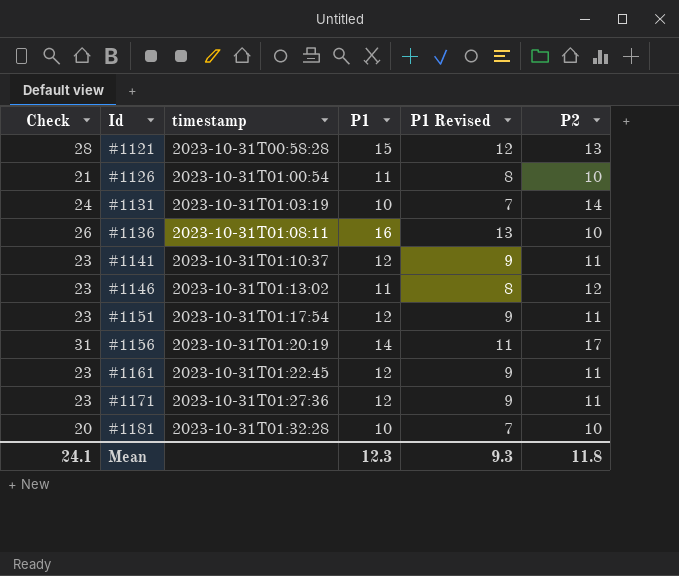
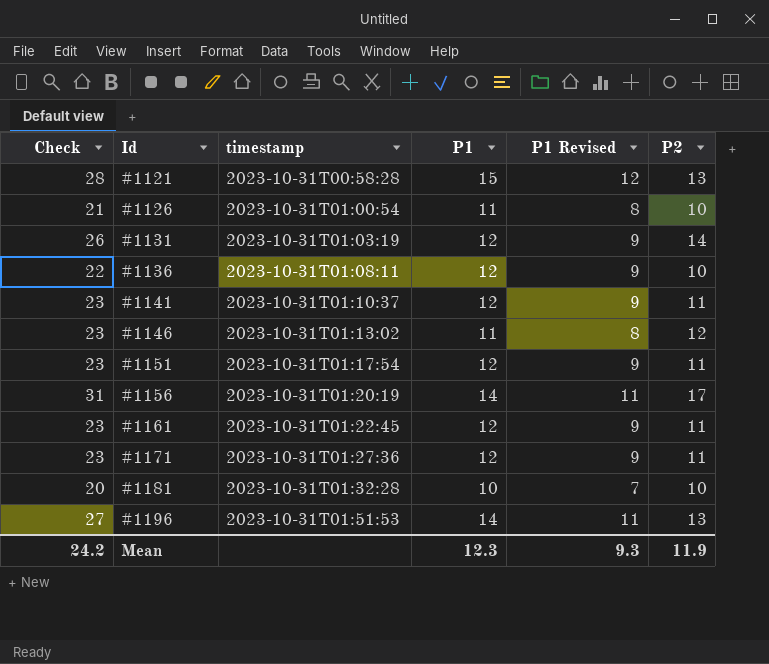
#1131 | Check: 24 -> 26
#1131 | P1: 10 -> 12
#1131 | P1 Revised: 7 -> 9
#1136 | Check: 26 -> 22
#1136 | P1: 16 -> 12
#1136 | P1 Revised: 13 -> 9
row #1196: none -> 27 | 2023-10-31T01:51:53 | 14 | 11 | 13
Mean | Check: 24.1 -> 24.2
Mean | P2: 11.8 -> 11.9

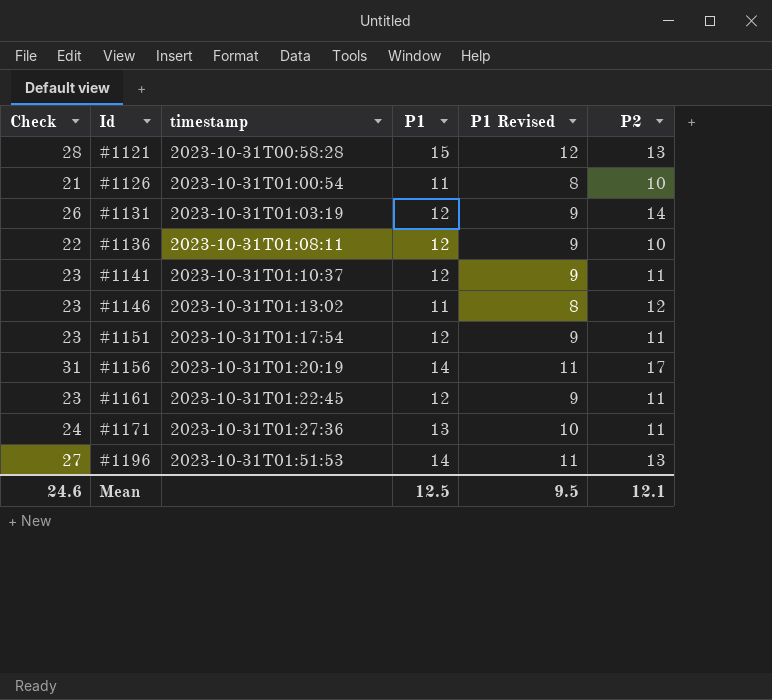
row #1181: 20 | 2023-10-31T01:32:28 | 10 | 7 | 10 -> none
#1171 | Check: 23 -> 24
#1171 | P1: 12 -> 13
#1171 | P1 Revised: 9 -> 10
Mean | Check: 24.2 -> 24.6
Mean | P1: 12.3 -> 12.5
Mean | P1 Revised: 9.3 -> 9.5
Mean | P2: 11.9 -> 12.1

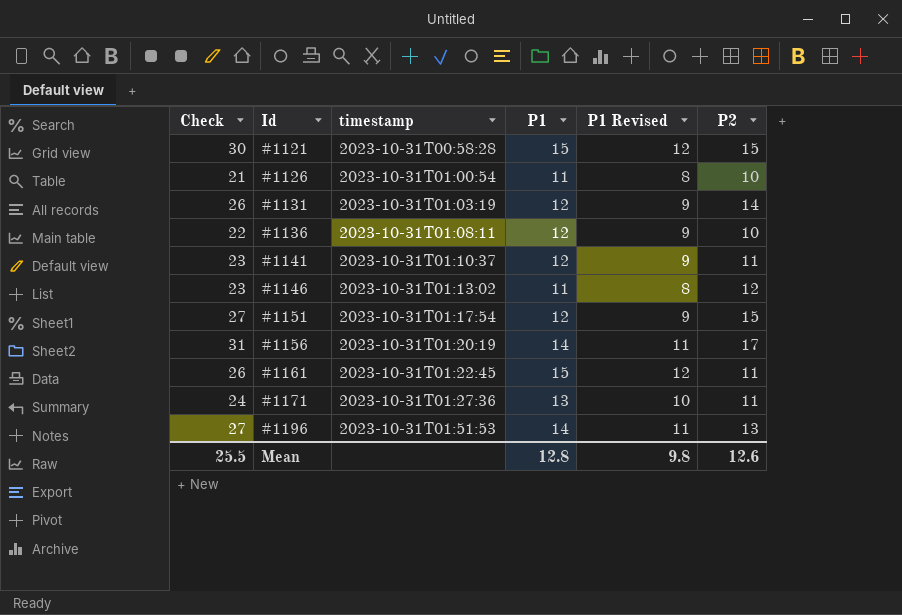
#1121 | Check: 28 -> 30
#1121 | P2: 13 -> 15
#1151 | Check: 23 -> 27
#1151 | P2: 11 -> 15
#1161 | Check: 23 -> 26
#1161 | P1: 12 -> 15
#1161 | P1 Revised: 9 -> 12
Mean | Check: 24.6 -> 25.5
Mean | P1: 12.5 -> 12.8
Mean | P1 Revised: 9.5 -> 9.8
Mean | P2: 12.1 -> 12.6

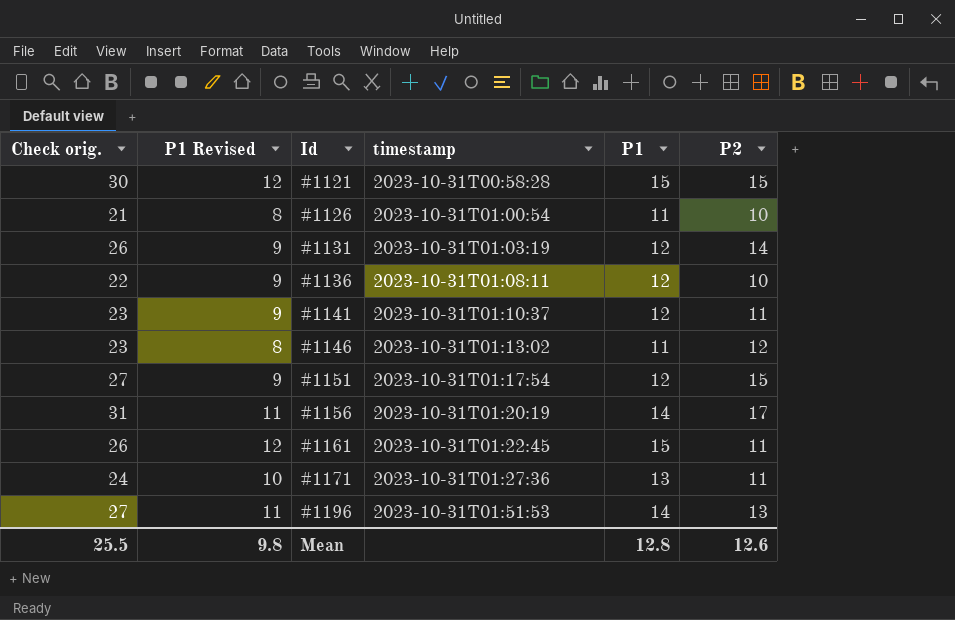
column name: Check -> Check orig.
column P1 Revised | position: 5 -> 2

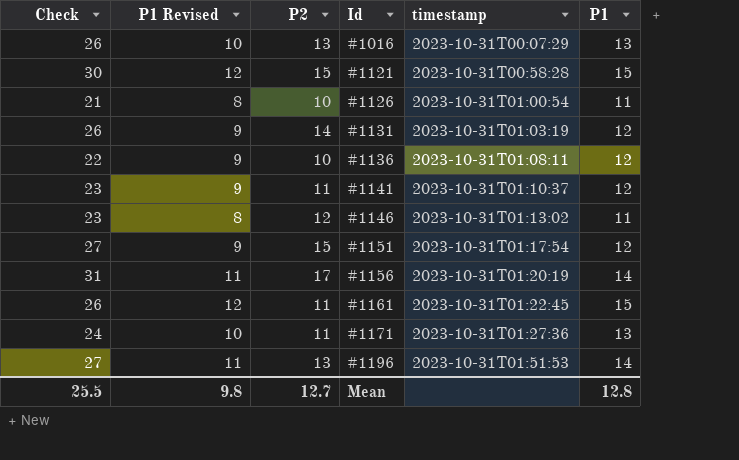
column name: Check orig. -> Check
column P2 | position: 6 -> 3
row #1016: none -> 26 | 10 | 13 | 2023-10-31T00:07:29 | 13
Mean | P2: 12.6 -> 12.7

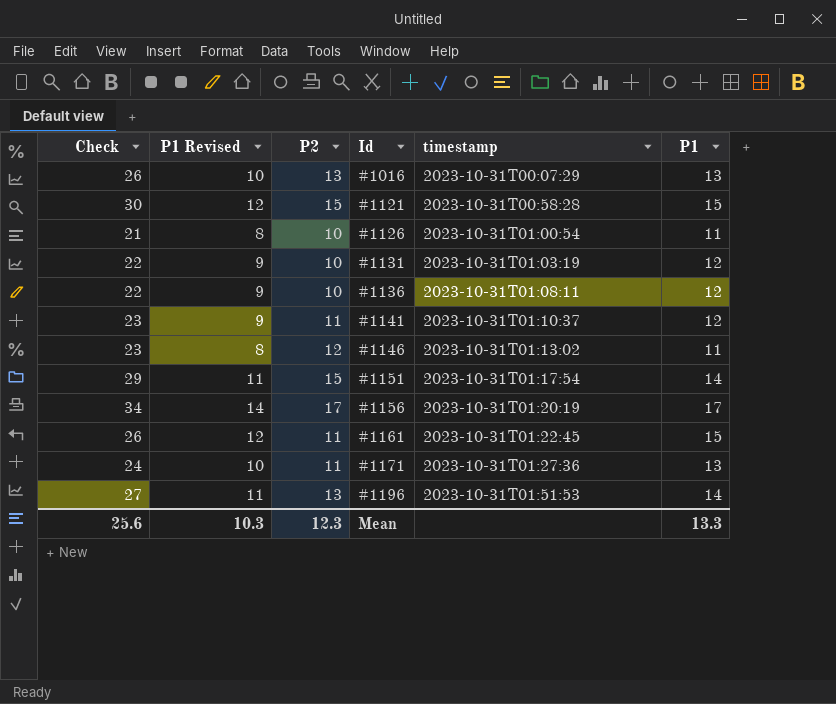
#1131 | Check: 26 -> 22
#1131 | P2: 14 -> 10
#1151 | Check: 27 -> 29
#1151 | P1 Revised: 9 -> 11
#1151 | P1: 12 -> 14
#1156 | Check: 31 -> 34
#1156 | P1 Revised: 11 -> 14
#1156 | P1: 14 -> 17
Mean | Check: 25.5 -> 25.6
Mean | P1 Revised: 9.8 -> 10.3
Mean | P2: 12.7 -> 12.3
Mean | P1: 12.8 -> 13.3

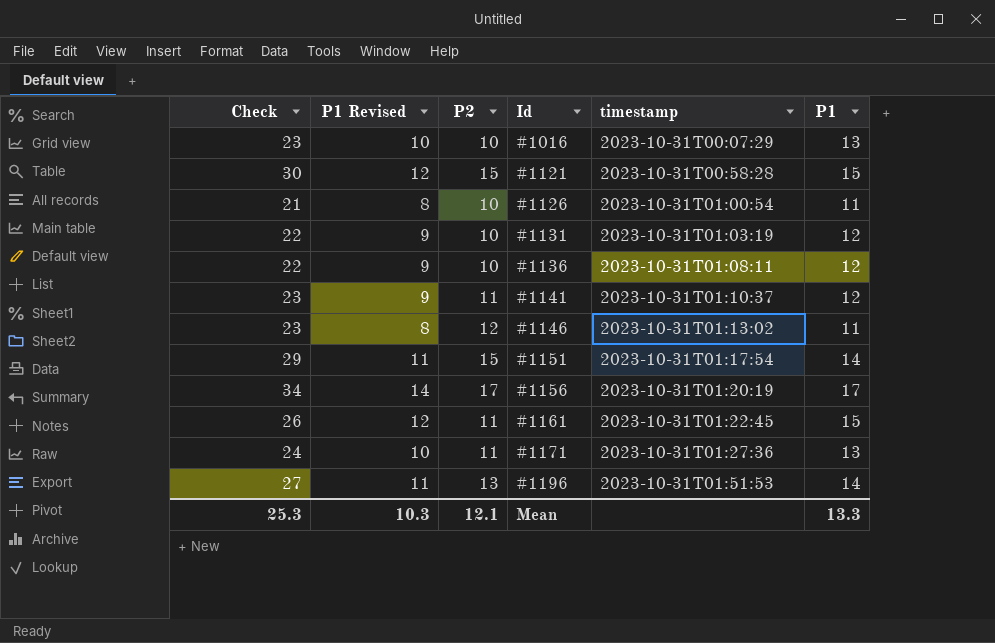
#1016 | Check: 26 -> 23
#1016 | P2: 13 -> 10
Mean | Check: 25.6 -> 25.3
Mean | P2: 12.3 -> 12.1

